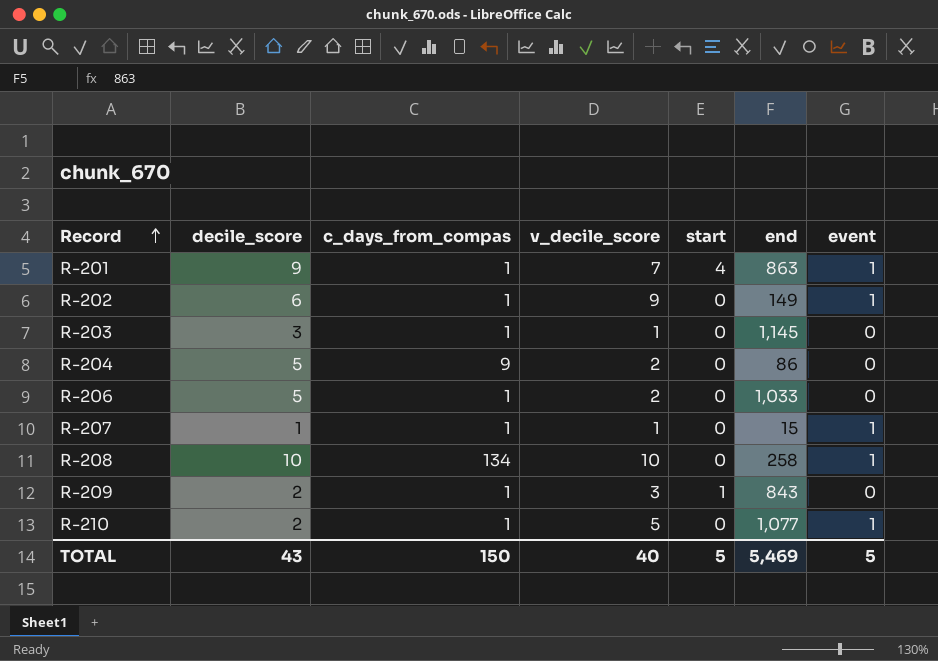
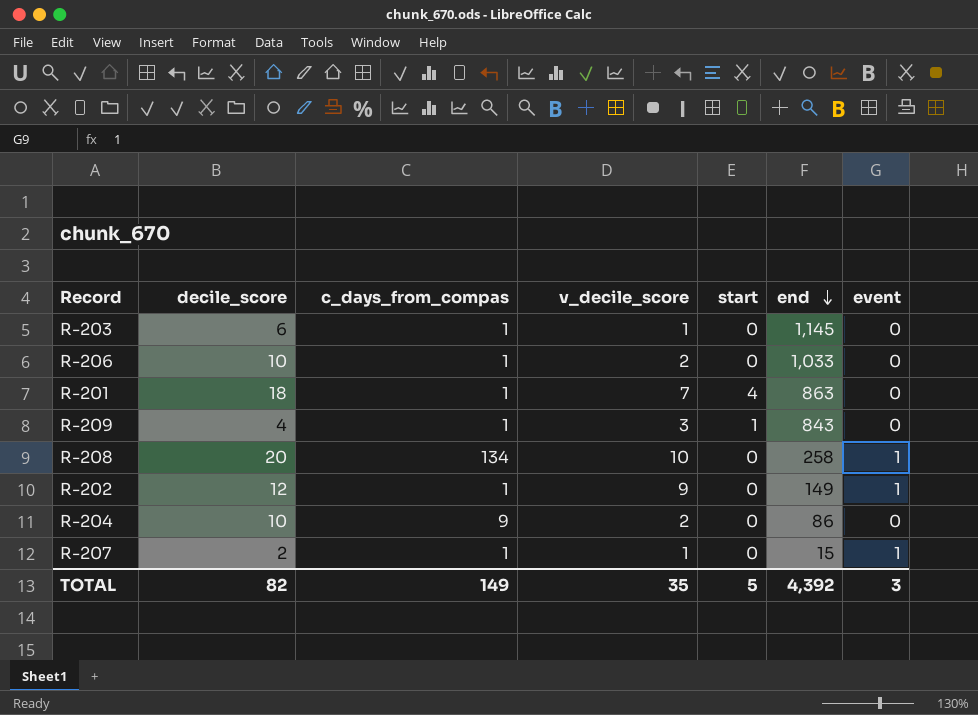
row order: Record ascending -> end descending
row R-210: 2 | 1 | 5 | 0 | 1,077 | 1 -> none
R-203 | decile_score: 3 -> 6
R-206 | decile_score: 5 -> 10
R-201 | decile_score: 9 -> 18
R-201 | event: 1 -> 0
R-209 | decile_score: 2 -> 4
R-208 | decile_score: 10 -> 20
R-202 | decile_score: 6 -> 12
R-204 | decile_score: 5 -> 10
R-207 | decile_score: 1 -> 2
TOTAL | decile_score: 43 -> 82
TOTAL | c_days_from_compas: 150 -> 149
TOTAL | v_decile_score: 40 -> 35
TOTAL | end: 5,469 -> 4,392
TOTAL | event: 5 -> 3

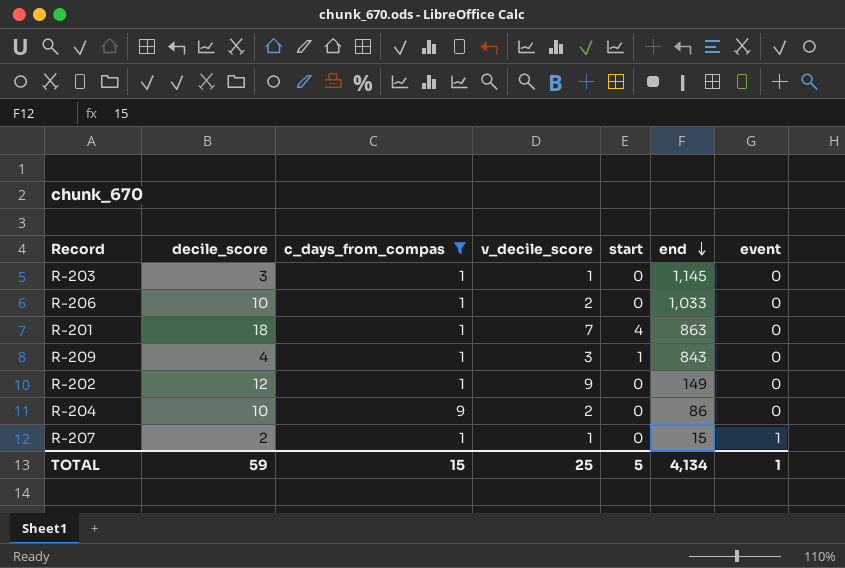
filter: none -> c_days_from_compas != 134
R-203 | decile_score: 6 -> 3
R-202 | event: 1 -> 0
TOTAL | decile_score: 82 -> 59
TOTAL | c_days_from_compas: 149 -> 15
TOTAL | v_decile_score: 35 -> 25
TOTAL | end: 4,392 -> 4,134
TOTAL | event: 3 -> 1

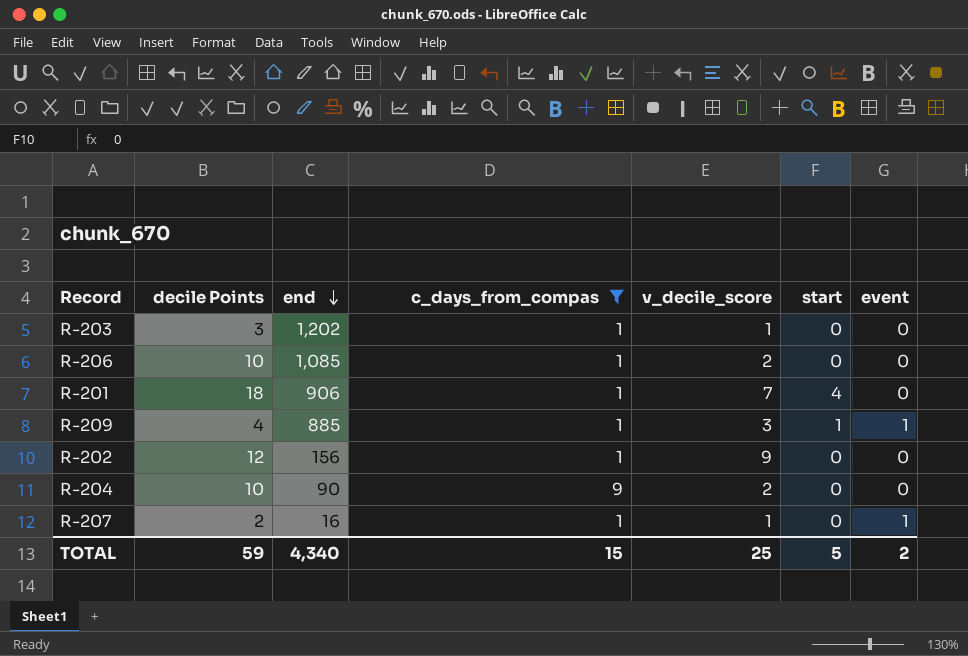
column name: decile_score -> decile Points
column end | position: 6 -> 3
R-203 | end: 1,145 -> 1,202
R-206 | end: 1,033 -> 1,085
R-201 | end: 863 -> 906
R-209 | end: 843 -> 885
R-209 | event: 0 -> 1
R-202 | end: 149 -> 156
R-204 | end: 86 -> 90
R-207 | end: 15 -> 16
TOTAL | end: 4,134 -> 4,340
TOTAL | event: 1 -> 2

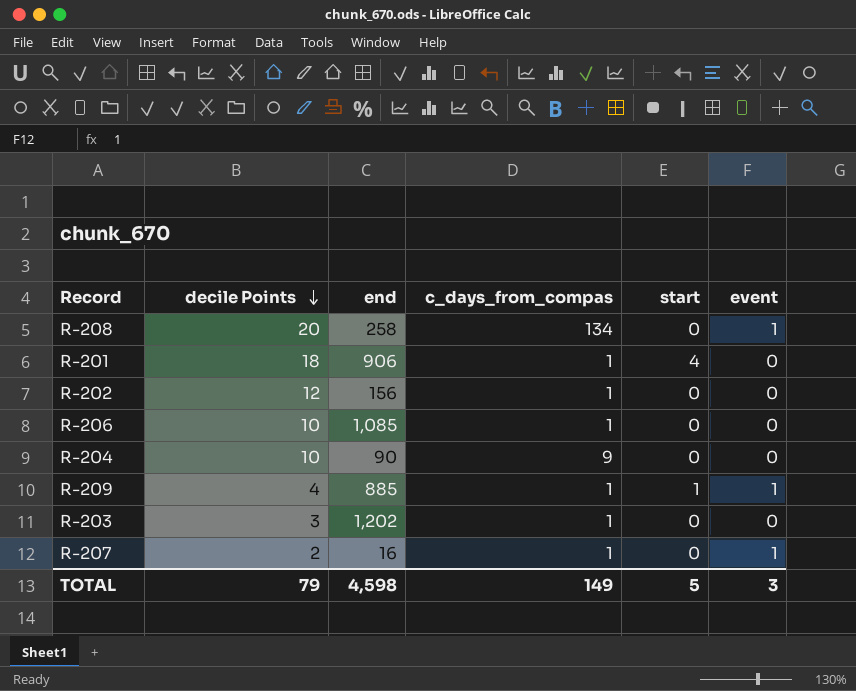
filter: c_days_from_compas != 134 -> none
row order: end descending -> decile Points descending
column v_decile_score | position: 5 -> none
TOTAL | decile Points: 59 -> 79
TOTAL | end: 4,340 -> 4,598
TOTAL | c_days_from_compas: 15 -> 149
TOTAL | event: 2 -> 3

